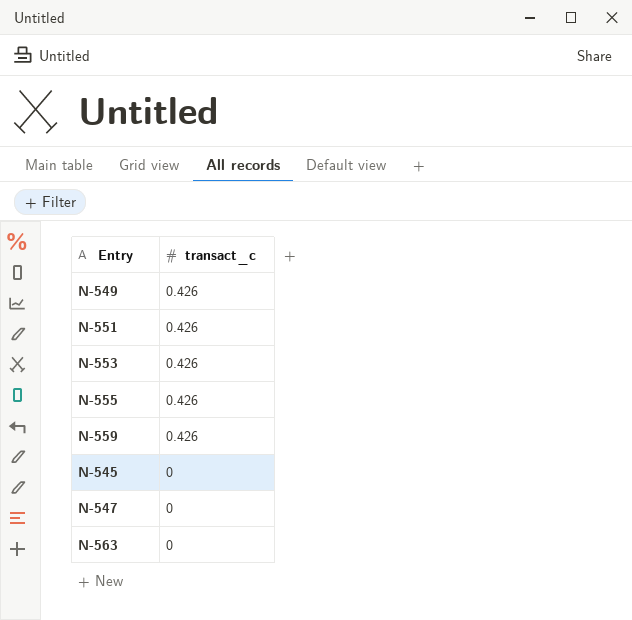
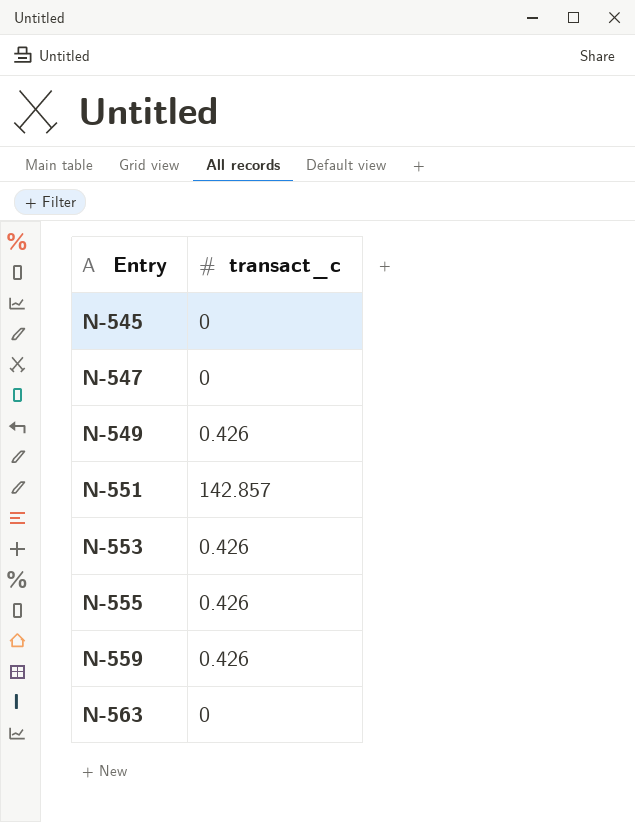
row order: transact_c descending -> Entry ascending
N-551 | transact_c: 0.426 -> 142.857

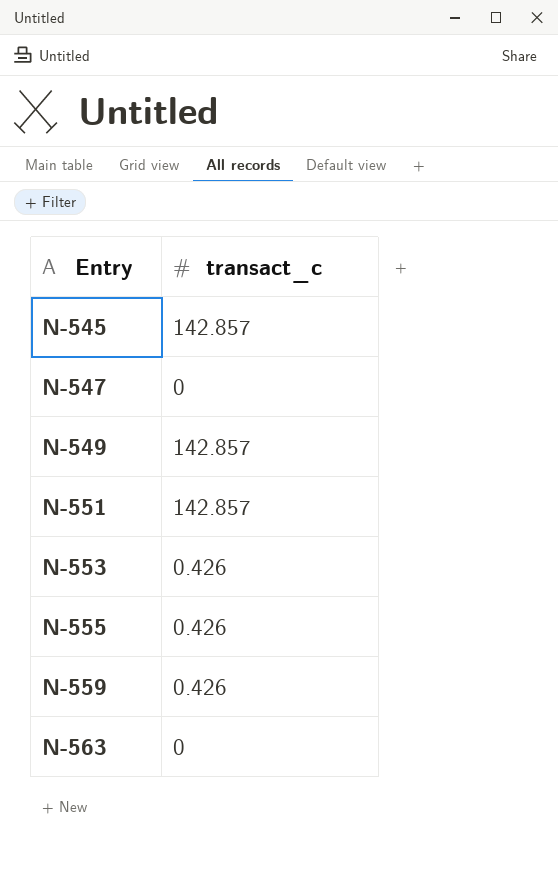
N-545 | transact_c: 0 -> 142.857
N-549 | transact_c: 0.426 -> 142.857

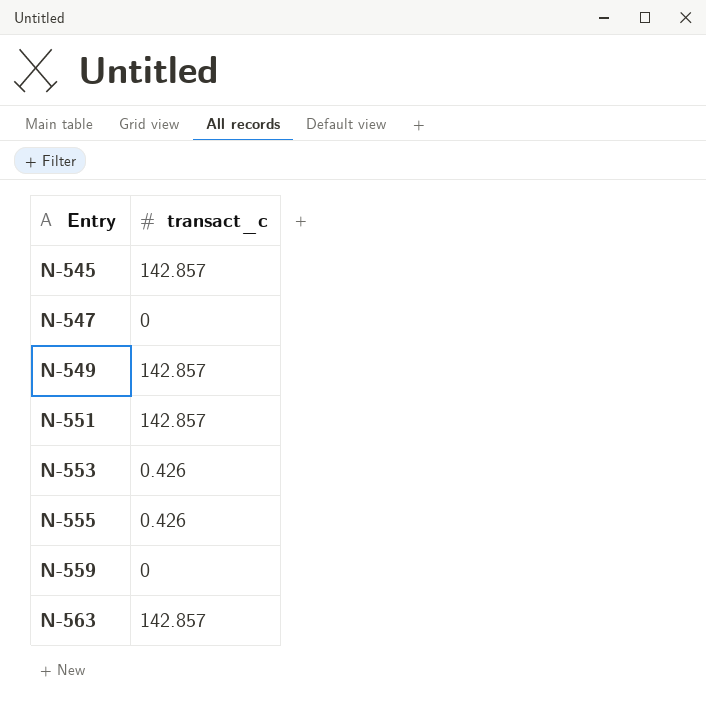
N-559 | transact_c: 0.426 -> 0
N-563 | transact_c: 0 -> 142.857

